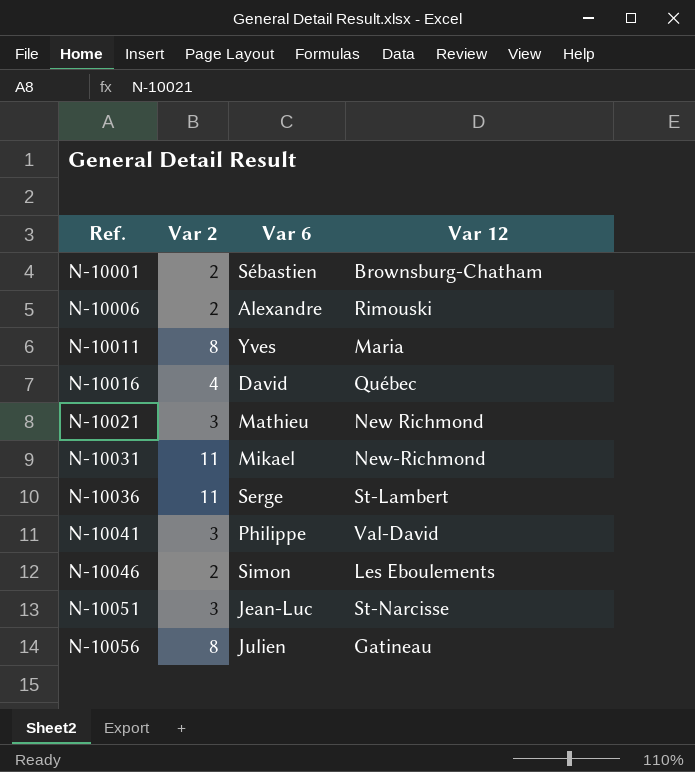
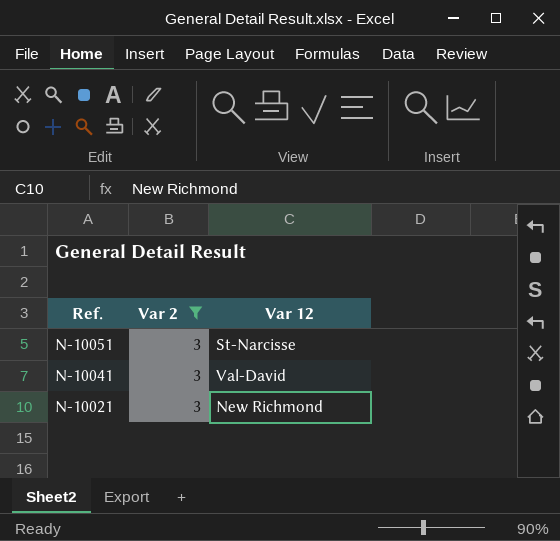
filter: none -> Var 2 = 3
row order: Ref. ascending -> Ref. descending
column Var 6 | position: 3 -> none

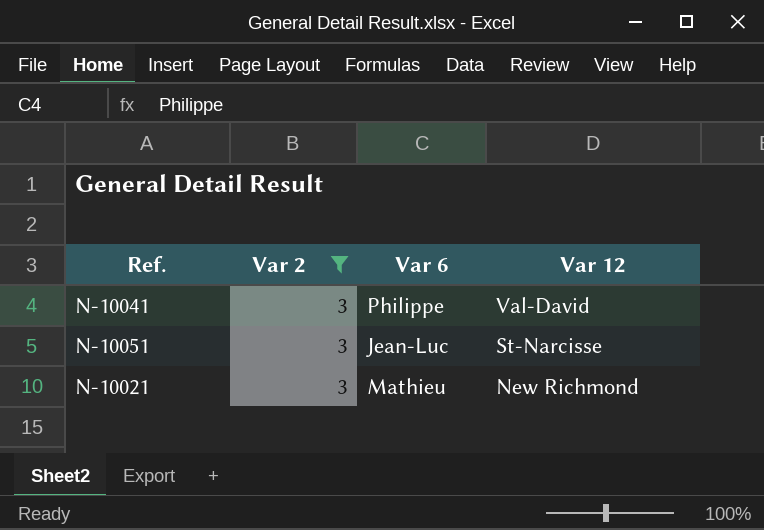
row order: Ref. descending -> Var 12 descending
column Var 6 | position: none -> 3

